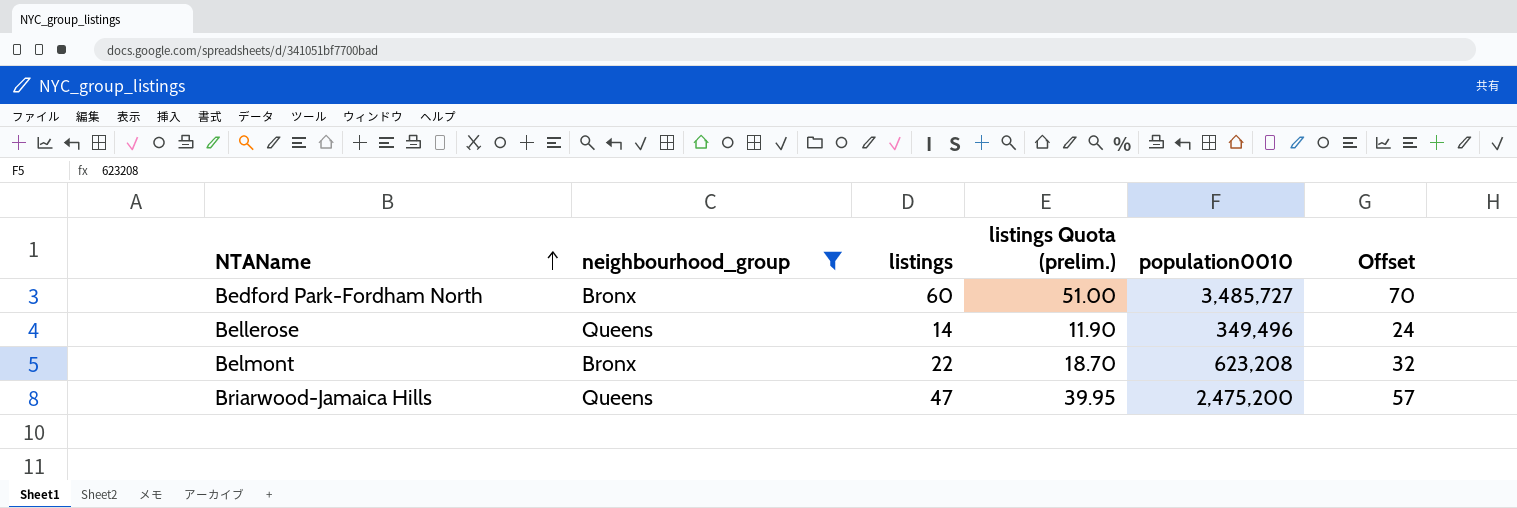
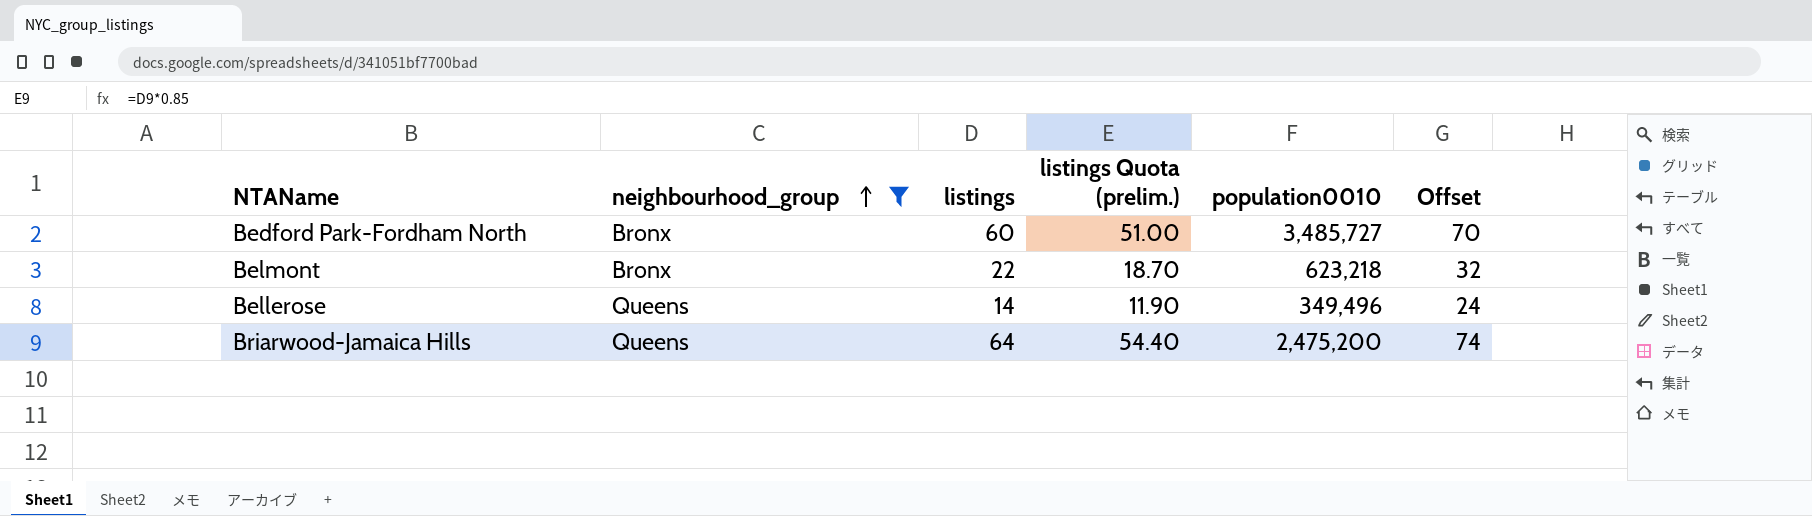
row order: NTAName ascending -> neighbourhood_group ascending
Belmont | population0010: 623,208 -> 623,218
Briarwood-Jamaica Hills | listings: 47 -> 64
Briarwood-Jamaica Hills | listings Quota (prelim.): 39.95 -> 54.40
Briarwood-Jamaica Hills | Offset: 57 -> 74

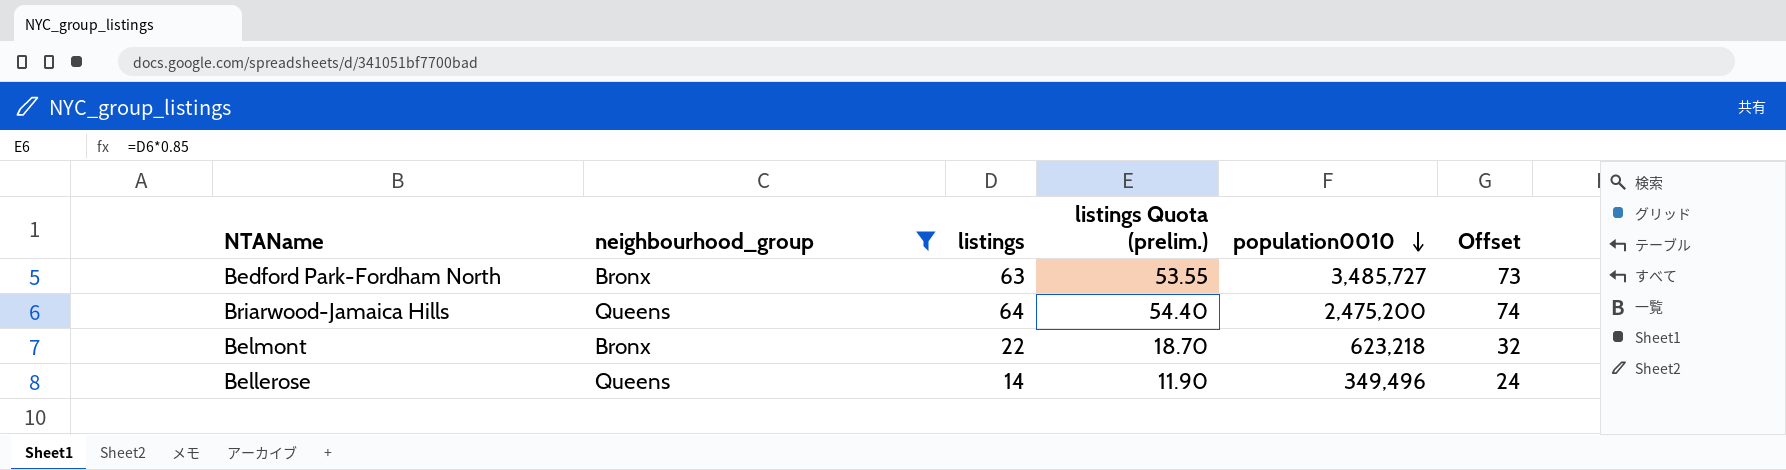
row order: neighbourhood_group ascending -> population0010 descending
Bedford Park-Fordham North | listings: 60 -> 63
Bedford Park-Fordham North | listings Quota (prelim.): 51.00 -> 53.55
Bedford Park-Fordham North | Offset: 70 -> 73

